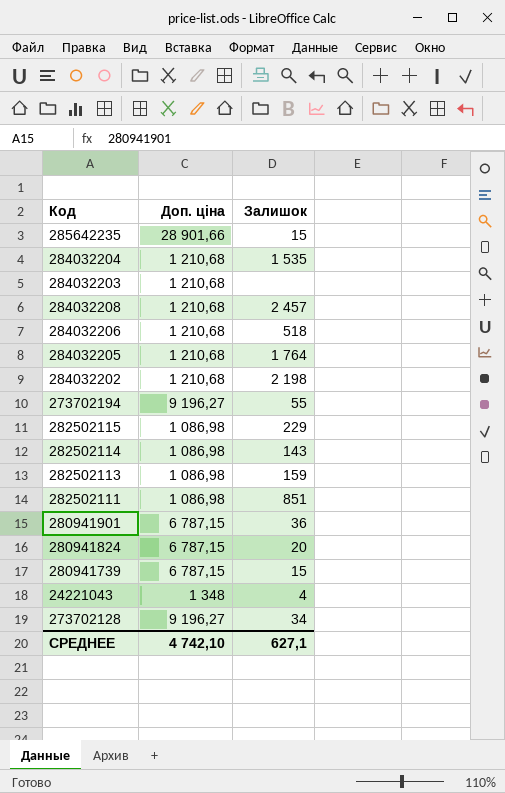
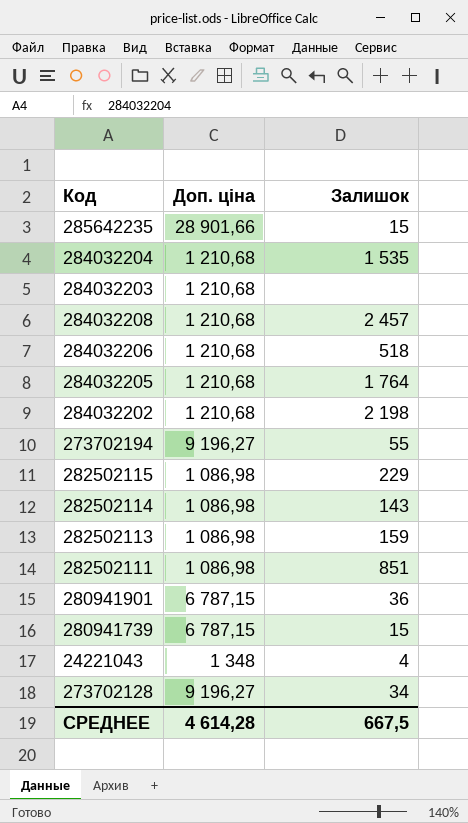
row 280941824: 6 787,15 | 20 -> none
СРЕДНЕЕ | Доп. ціна: 4 742,10 -> 4 614,28
СРЕДНЕЕ | Залишок: 627,1 -> 667,5

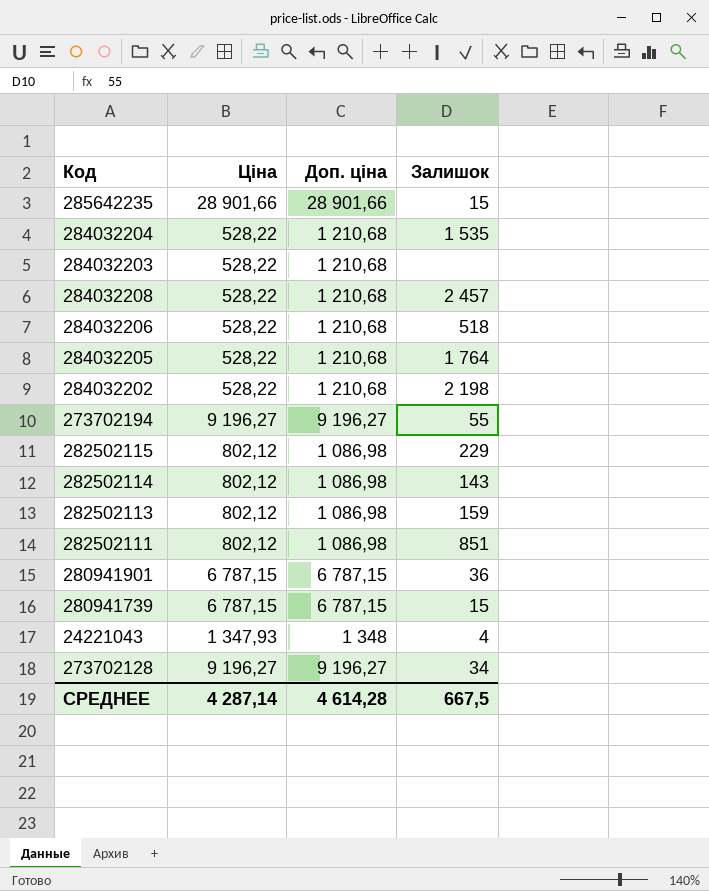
column Ціна | position: none -> 2

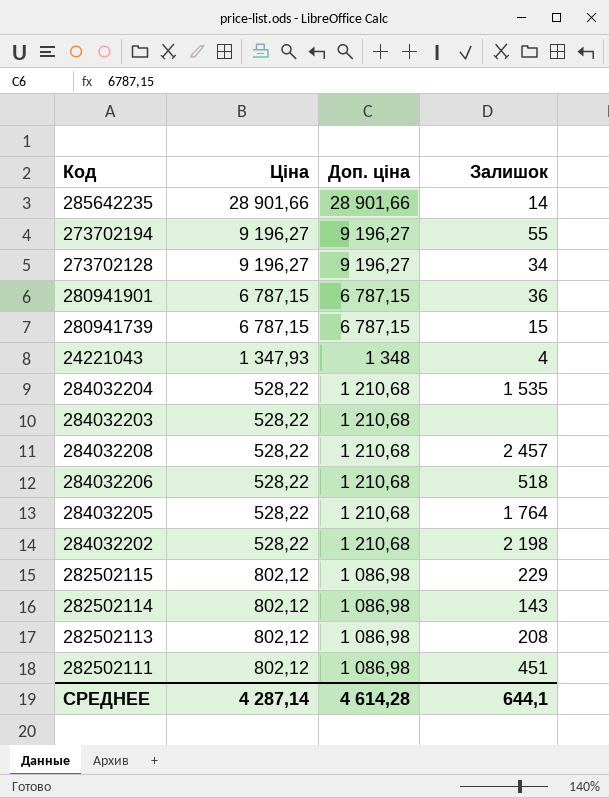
row order: none -> Доп. ціна descending
285642235 | Залишок: 15 -> 14
282502113 | Залишок: 159 -> 208
282502111 | Залишок: 851 -> 451
СРЕДНЕЕ | Залишок: 667,5 -> 644,1

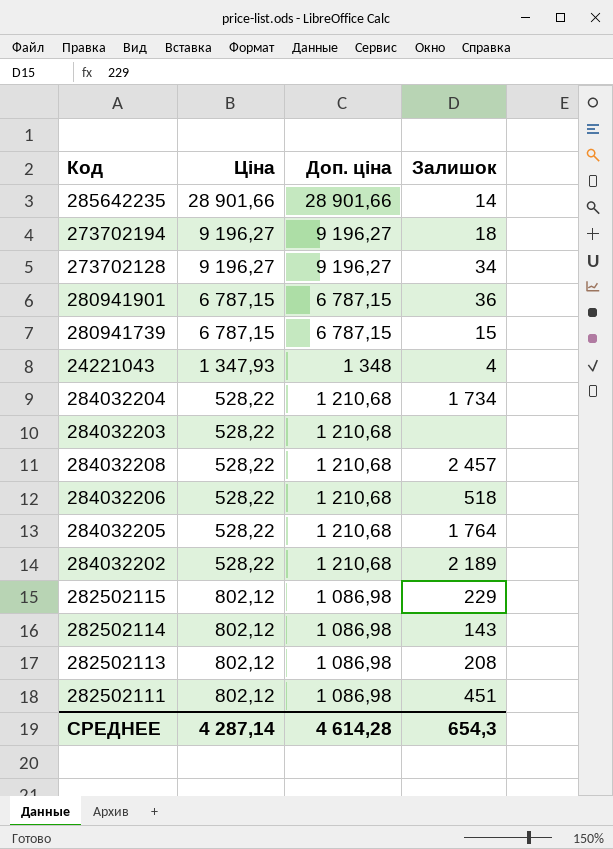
273702194 | Залишок: 55 -> 18
284032204 | Залишок: 1 535 -> 1 734
284032202 | Залишок: 2 198 -> 2 189
СРЕДНЕЕ | Залишок: 644,1 -> 654,3

